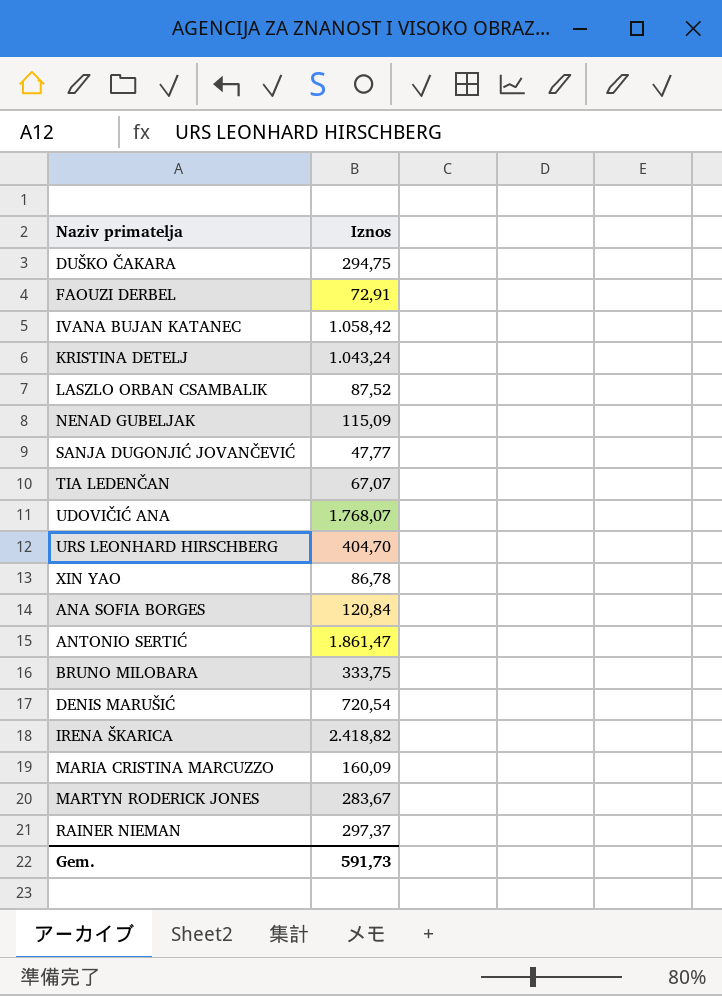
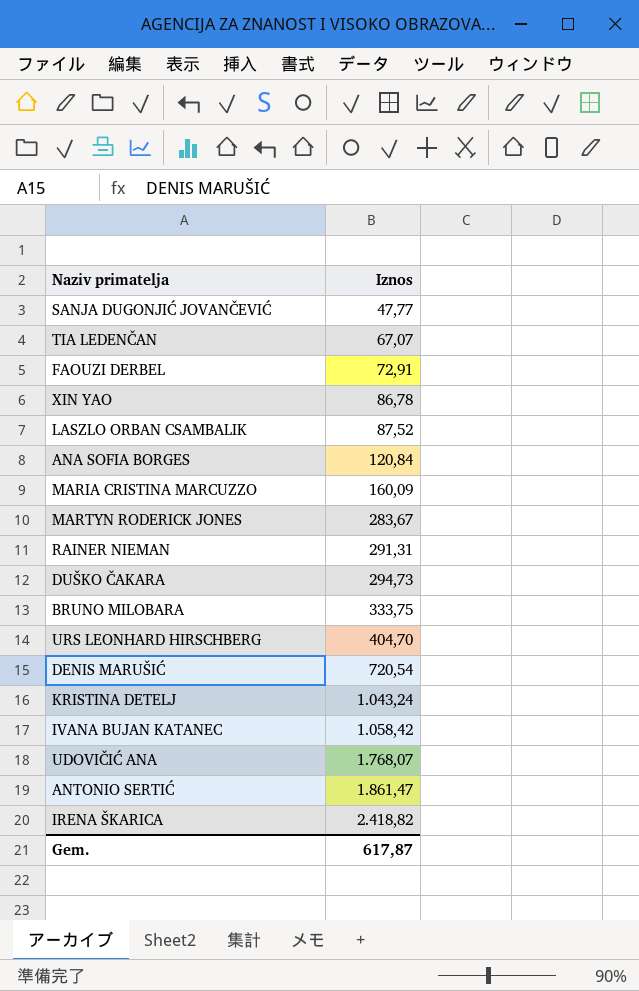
row order: none -> Iznos ascending
row NENAD GUBELJAK: 115,09 -> none
RAINER NIEMAN | Iznos: 297,37 -> 291,31
DUŠKO ČAKARA | Iznos: 294,75 -> 294,73
Gem. | Iznos: 591,73 -> 617,87

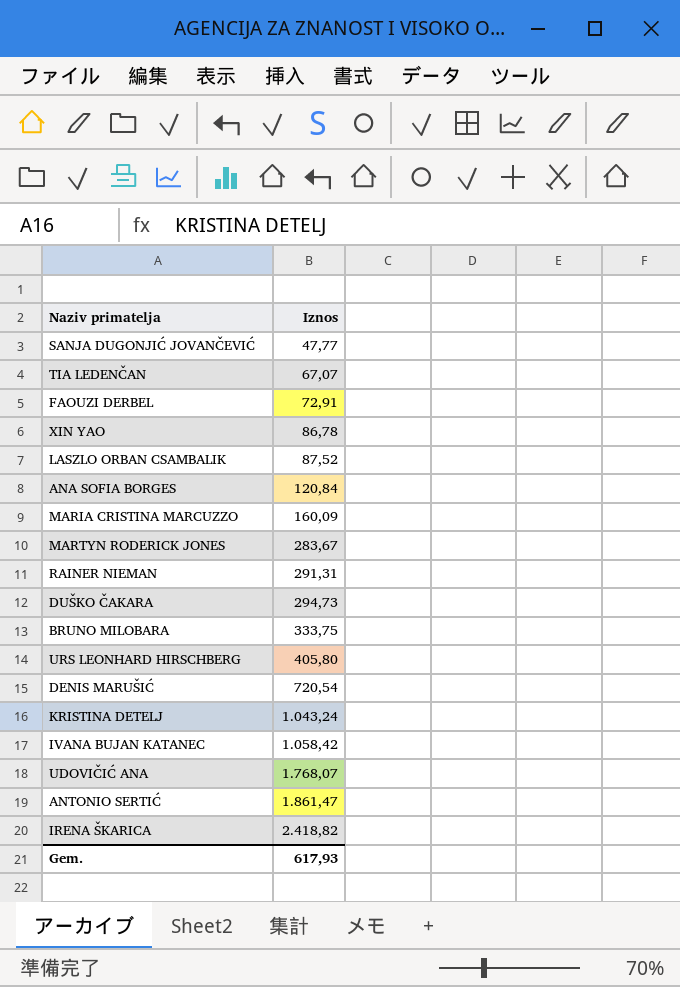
URS LEONHARD HIRSCHBERG | Iznos: 404,70 -> 405,80
Gem. | Iznos: 617,87 -> 617,93

